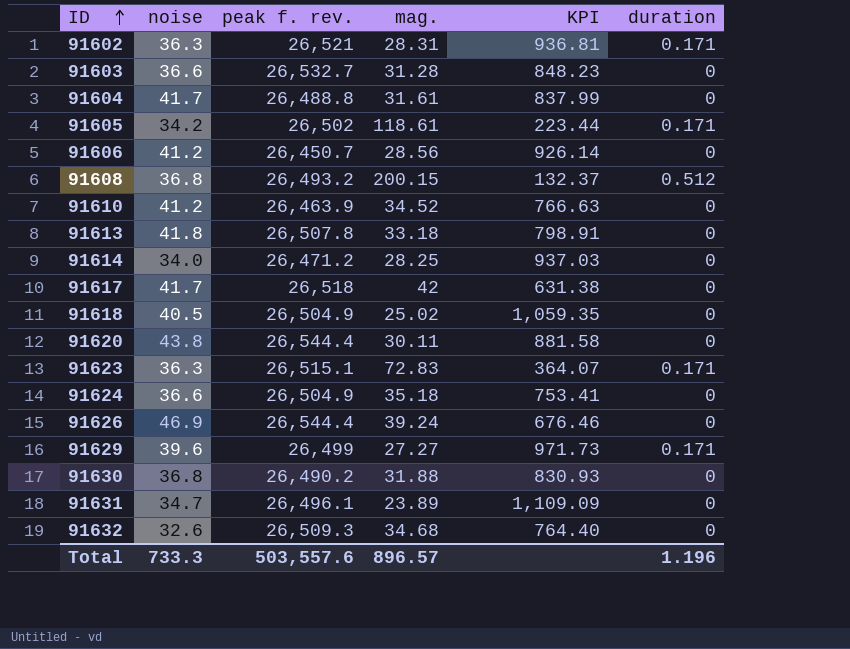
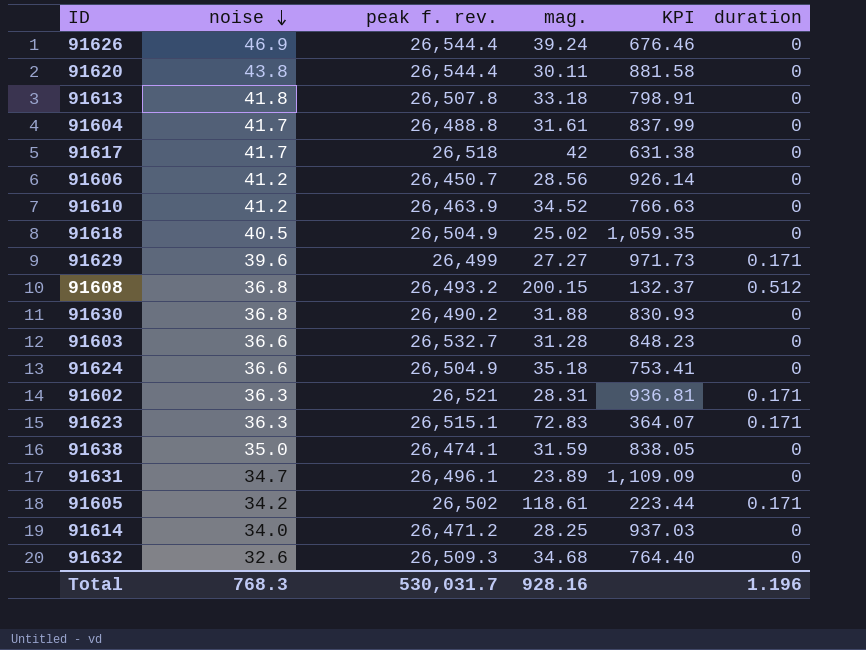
row order: ID ascending -> noise descending
row 91638: none -> 35.0 | 26,474.1 | 31.59 | 838.05 | 0
Total | noise: 733.3 -> 768.3
Total | peak f. rev.: 503,557.6 -> 530,031.7
Total | mag.: 896.57 -> 928.16

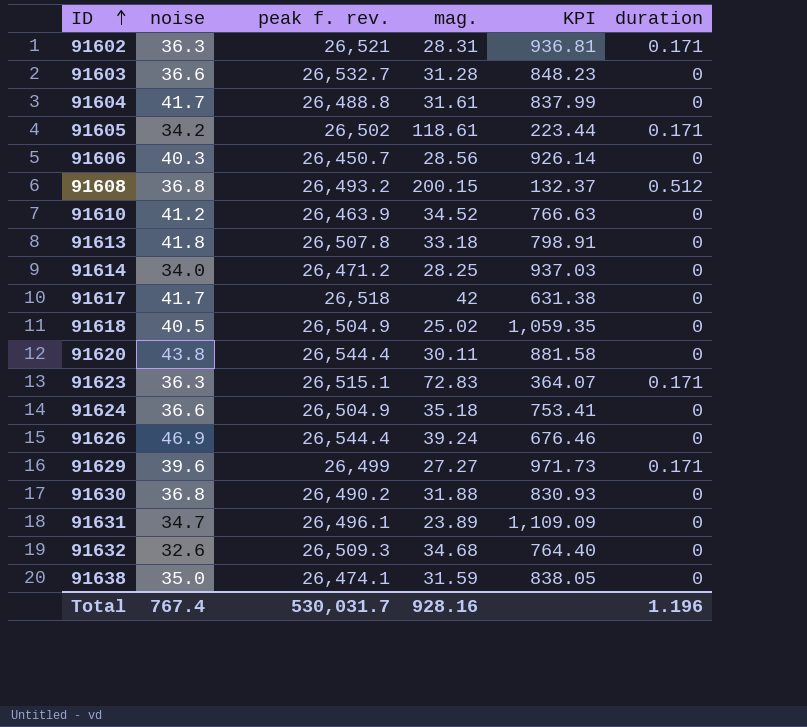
row order: noise descending -> ID ascending
91606 | noise: 41.2 -> 40.3
Total | noise: 768.3 -> 767.4

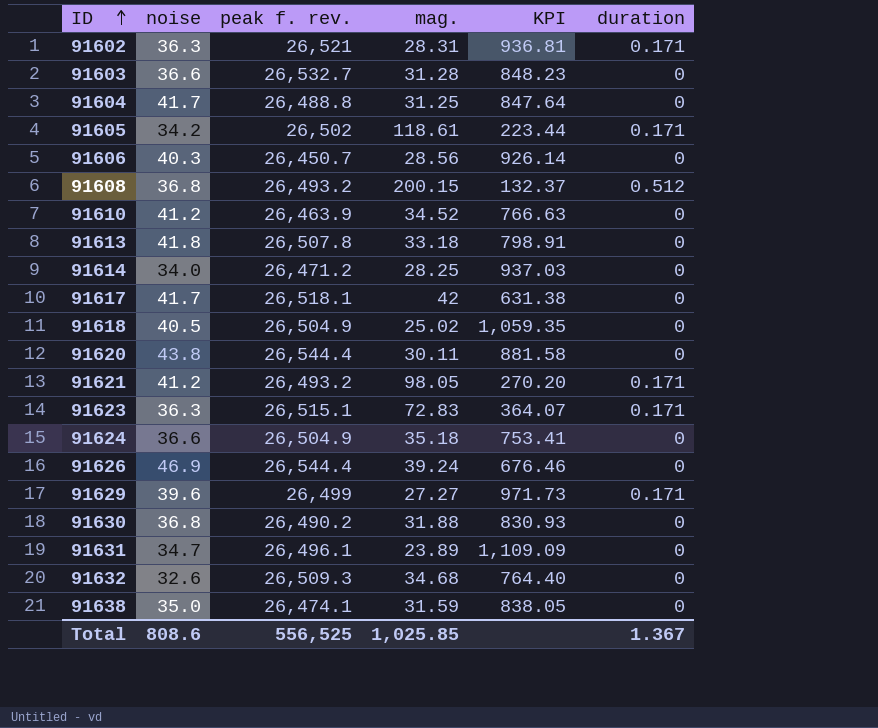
91604 | mag.: 31.61 -> 31.25
91604 | KPI: 837.99 -> 847.64
91617 | peak f. rev.: 26,518 -> 26,518.1
row 91621: none -> 41.2 | 26,493.2 | 98.05 | 270.20 | 0.171
Total | noise: 767.4 -> 808.6
Total | peak f. rev.: 530,031.7 -> 556,525
Total | mag.: 928.16 -> 1,025.85
Total | duration: 1.196 -> 1.367

